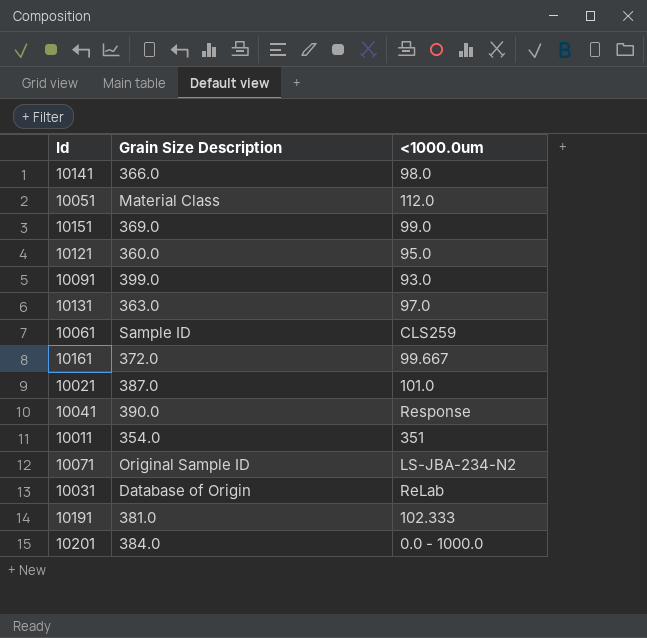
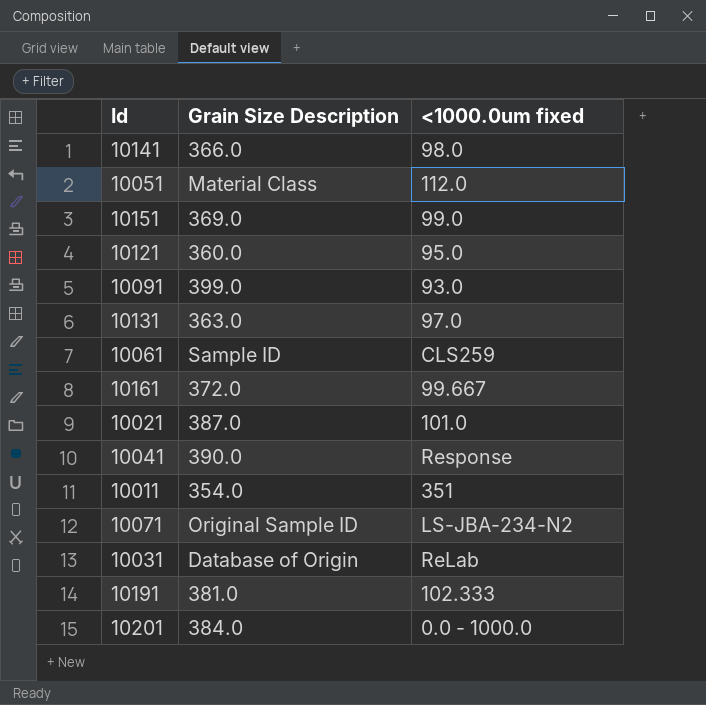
column name: <1000.0um -> <1000.0um fixed

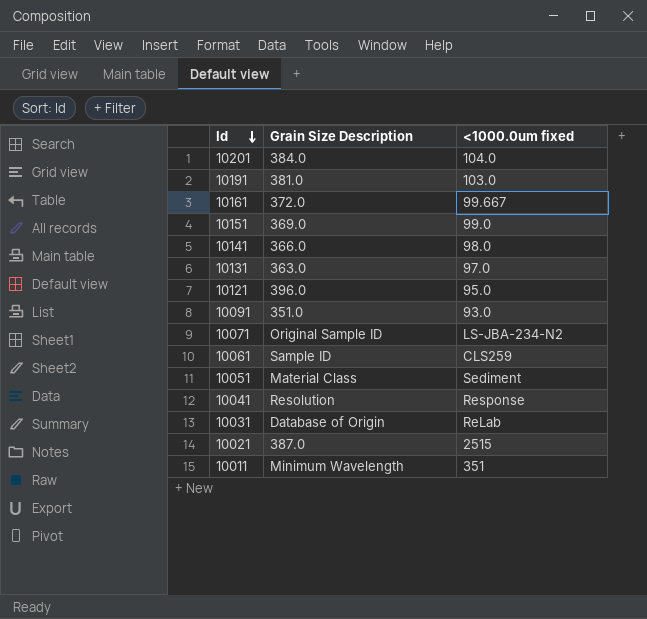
row order: none -> Id descending
10201 | <1000.0um fixed: 0.0 - 1000.0 -> 104.0
10191 | <1000.0um fixed: 102.333 -> 103.0
10121 | Grain Size Description: 360.0 -> 396.0
10091 | Grain Size Description: 399.0 -> 351.0
10051 | <1000.0um fixed: 112.0 -> Sediment
10041 | Grain Size Description: 390.0 -> Resolution
10021 | <1000.0um fixed: 101.0 -> 2515
10011 | Grain Size Description: 354.0 -> Minimum Wavelength

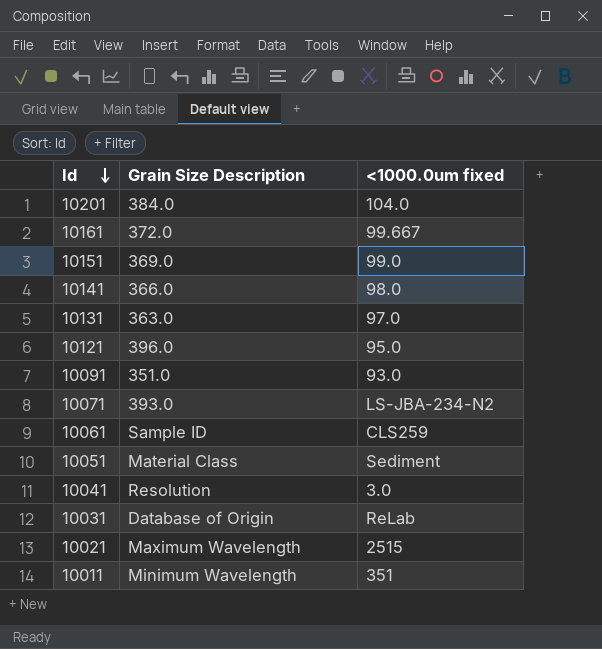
row 10191: 381.0 | 103.0 -> none
10071 | Grain Size Description: Original Sample ID -> 393.0
10041 | <1000.0um fixed: Response -> 3.0
10021 | Grain Size Description: 387.0 -> Maximum Wavelength

